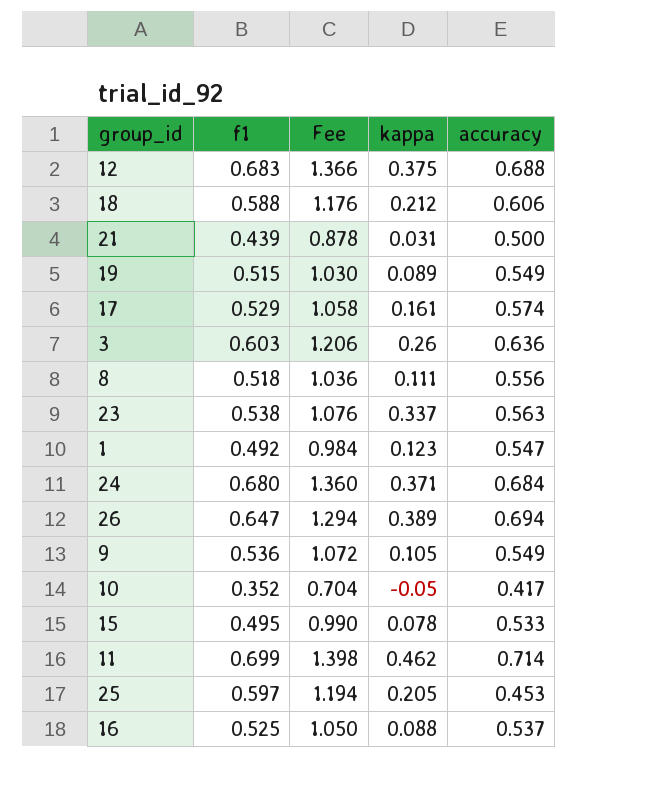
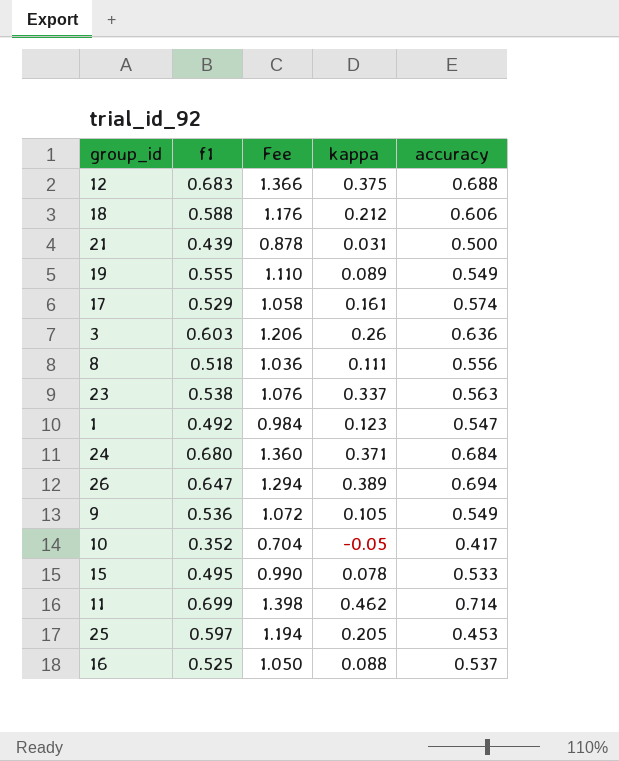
19 | f1: 0.515 -> 0.555
19 | Fee: 1.030 -> 1.110

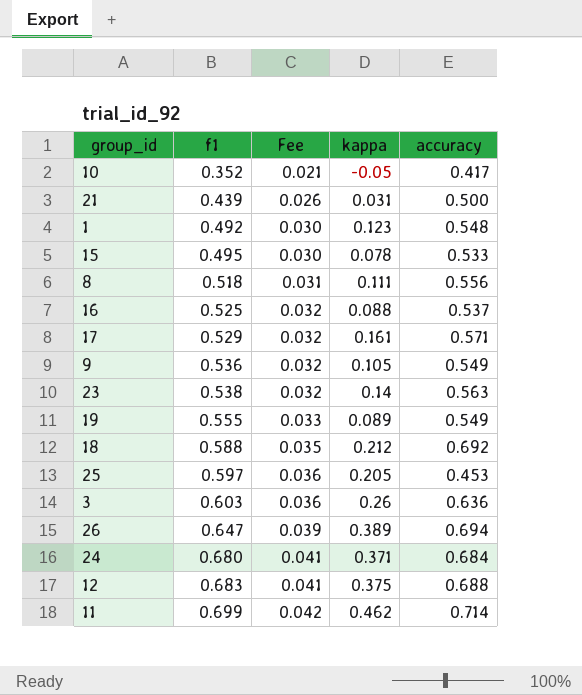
row order: none -> f1 ascending
column Fee | formula: [f1] * 2 -> [f1] * 0.06
1 | accuracy: 0.547 -> 0.548
17 | accuracy: 0.574 -> 0.571
23 | kappa: 0.337 -> 0.14
18 | accuracy: 0.606 -> 0.692

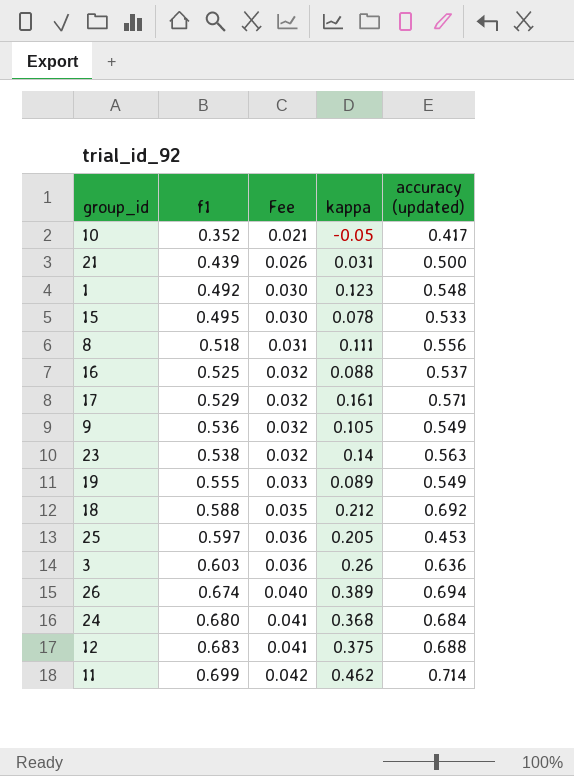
column name: accuracy -> accuracy (updated)
26 | f1: 0.647 -> 0.674
26 | Fee: 0.039 -> 0.040
24 | kappa: 0.371 -> 0.368

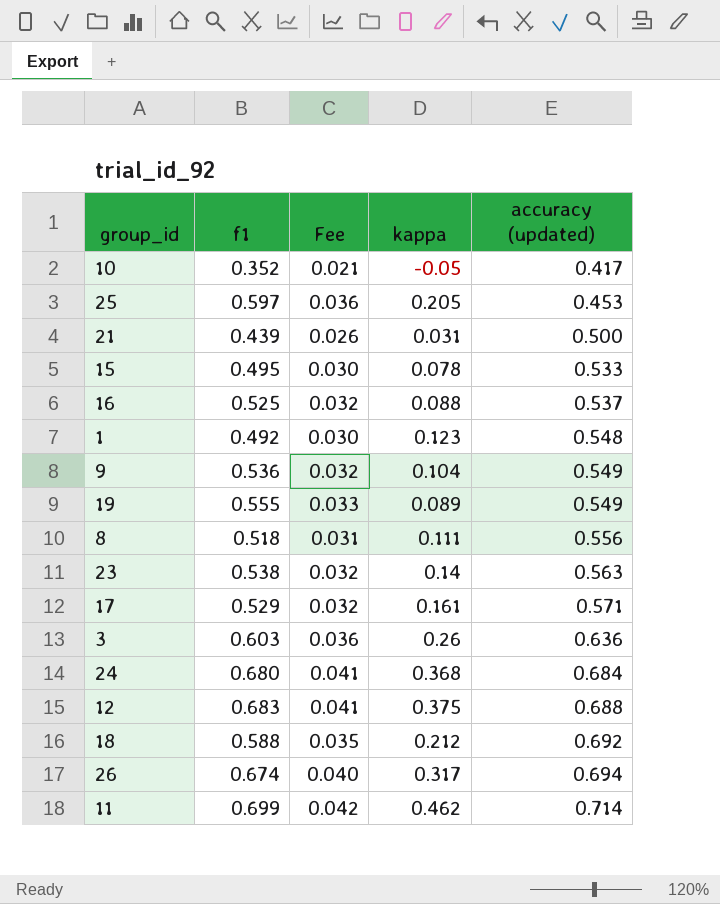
row order: f1 ascending -> accuracy (updated) ascending
9 | kappa: 0.105 -> 0.104
26 | kappa: 0.389 -> 0.317

